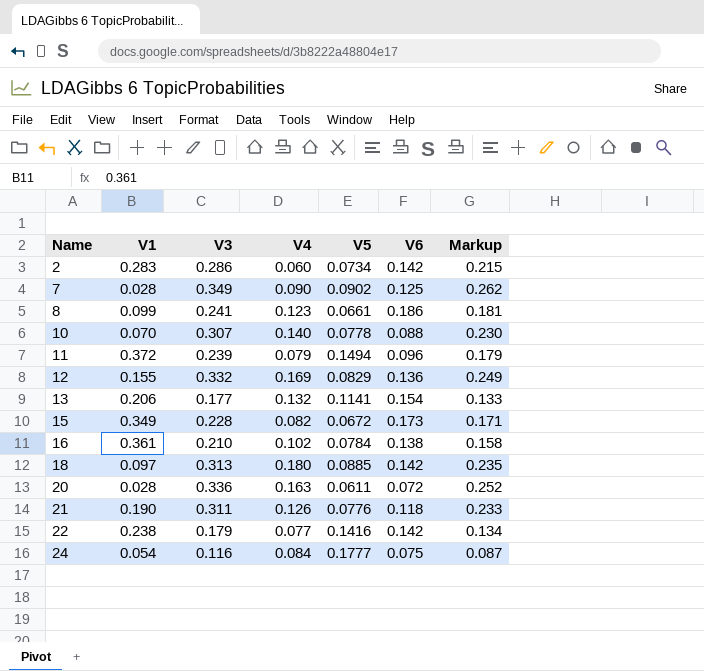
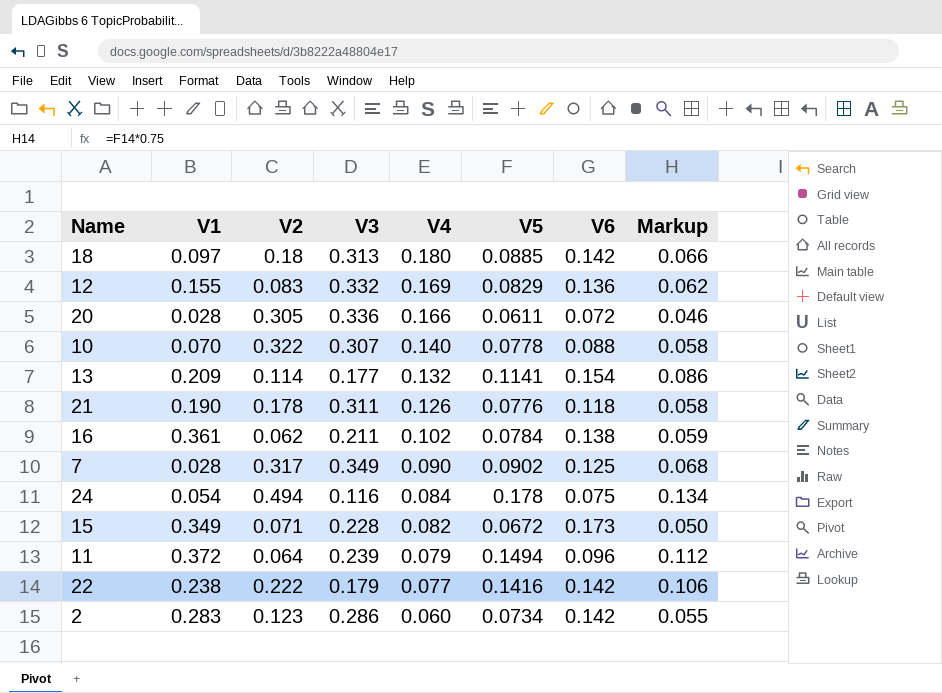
row order: Name ascending -> V4 descending
column V2 | position: none -> 3
column Markup | formula: [V3] * 0.75 -> [V5] * 0.75
row 8: 0.099 | 0.241 | 0.123 | 0.0661 | 0.186 | 0.181 -> none
20 | V4: 0.163 -> 0.166
13 | V1: 0.206 -> 0.209
16 | V3: 0.210 -> 0.211
24 | V5: 0.1777 -> 0.178

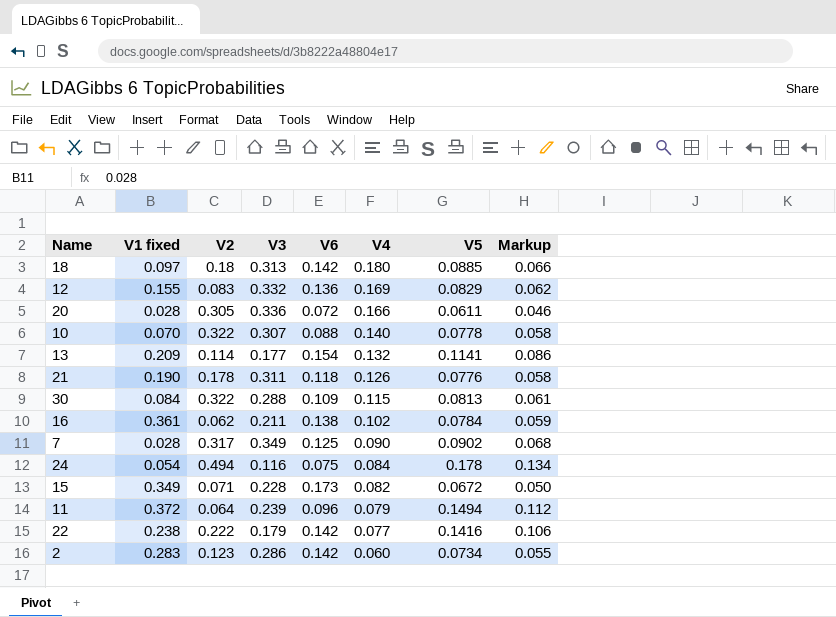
column name: V1 -> V1 fixed
column V6 | position: 7 -> 5
row 30: none -> 0.084 | 0.322 | 0.288 | 0.109 | 0.115 | 0.0813 | 0.061

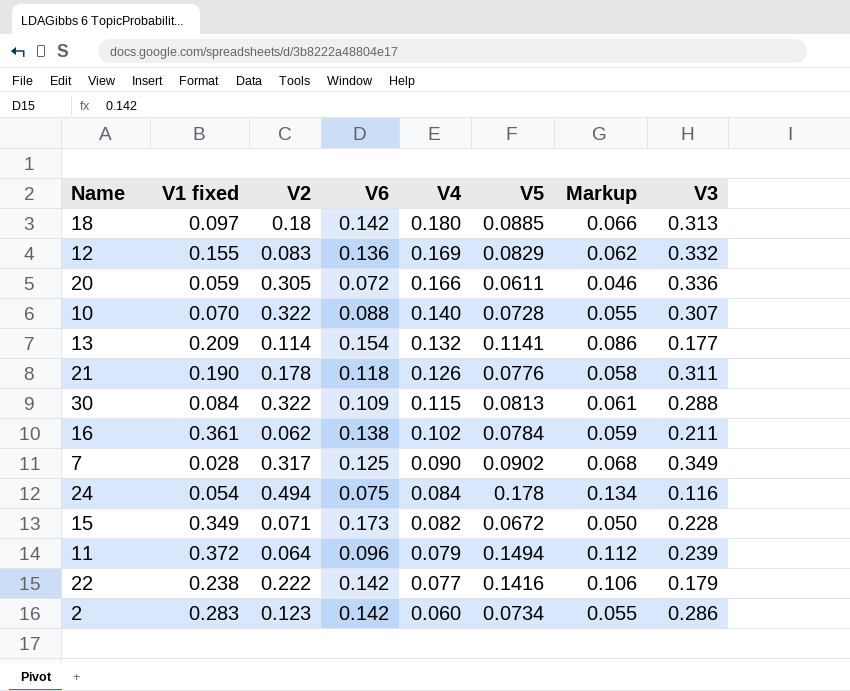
column V3 | position: 4 -> 8
20 | V1 fixed: 0.028 -> 0.059
10 | V5: 0.0778 -> 0.0728
10 | Markup: 0.058 -> 0.055

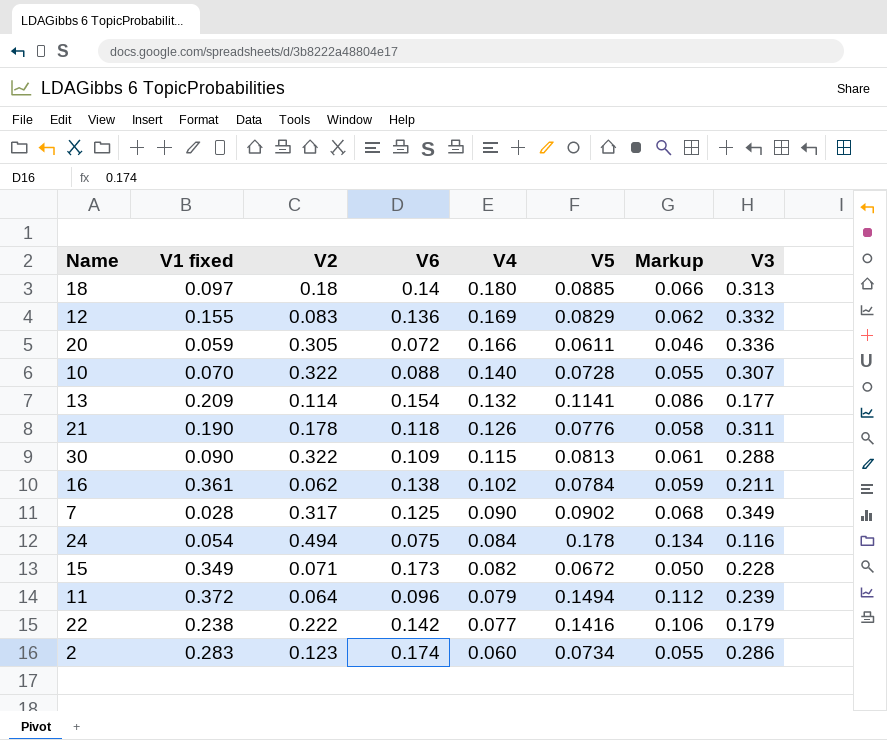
18 | V6: 0.142 -> 0.14
30 | V1 fixed: 0.084 -> 0.090
2 | V6: 0.142 -> 0.174

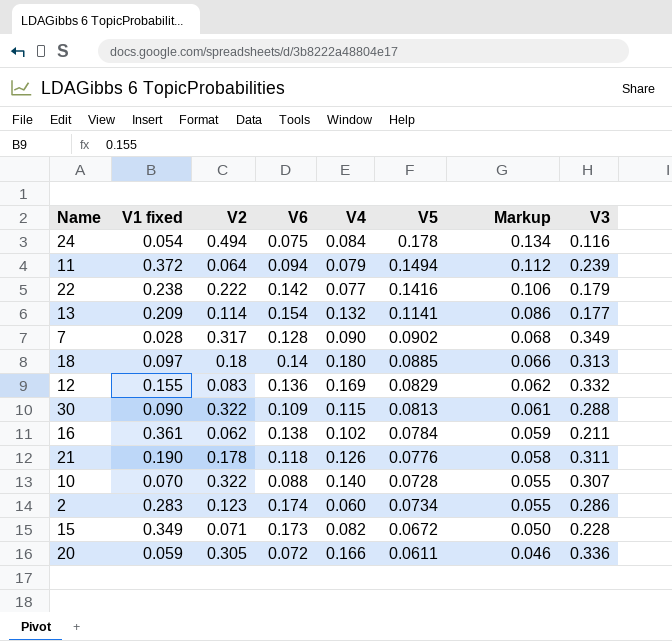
row order: V4 descending -> Markup descending
11 | V6: 0.096 -> 0.094
7 | V6: 0.125 -> 0.128

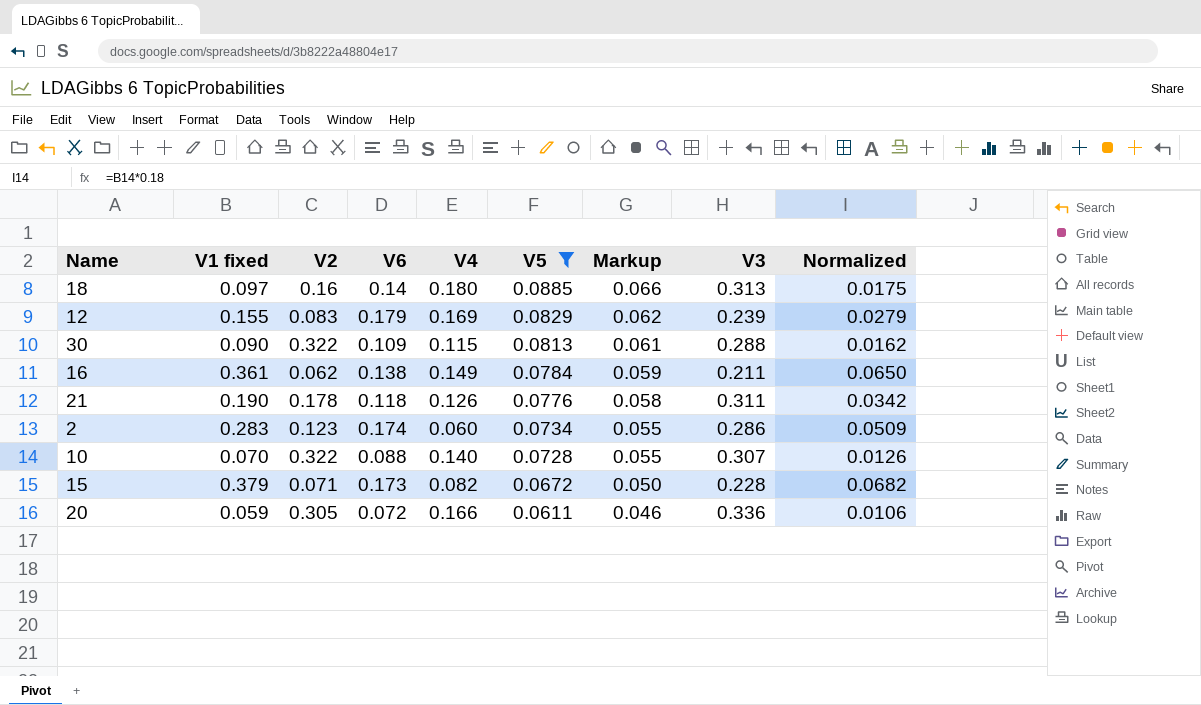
filter: none -> V5 <= 0.0885
row order: Markup descending -> V5 descending
column Normalized | formula: none -> [V1 fixed] * 0.18
18 | V2: 0.18 -> 0.16
12 | V6: 0.136 -> 0.179
12 | V3: 0.332 -> 0.239
16 | V4: 0.102 -> 0.149
15 | V1 fixed: 0.349 -> 0.379

